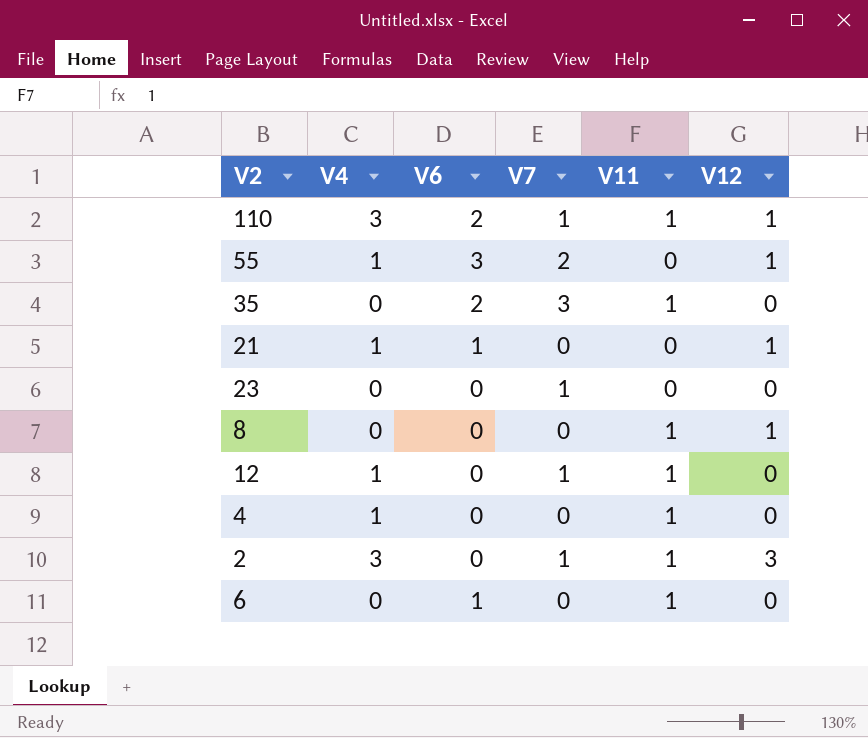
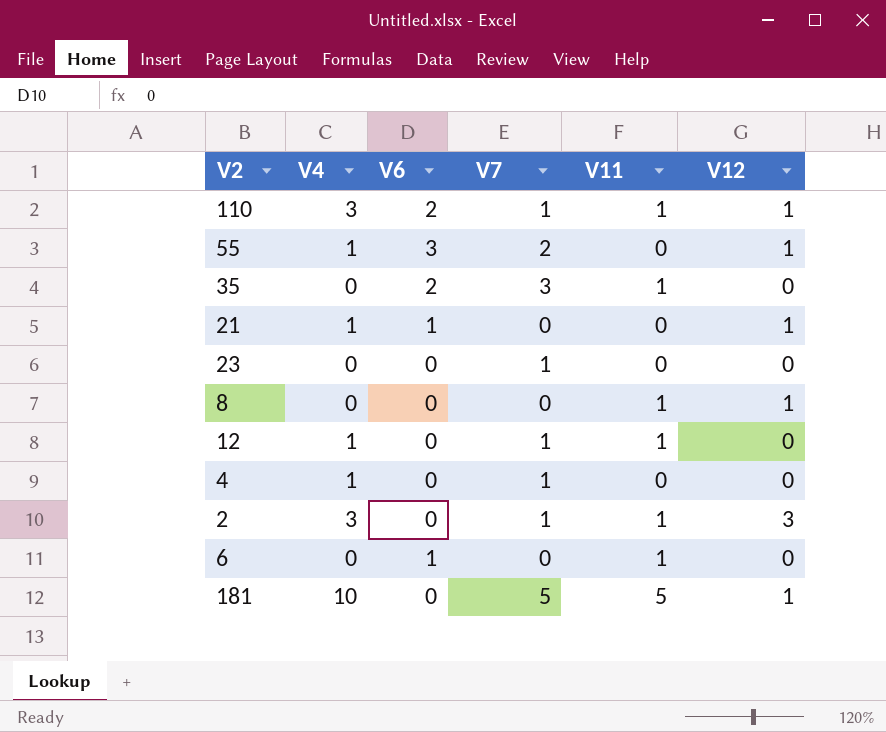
4 | V7: 0 -> 1
4 | V11: 1 -> 0
row 181: none -> 10 | 0 | 5 | 5 | 1

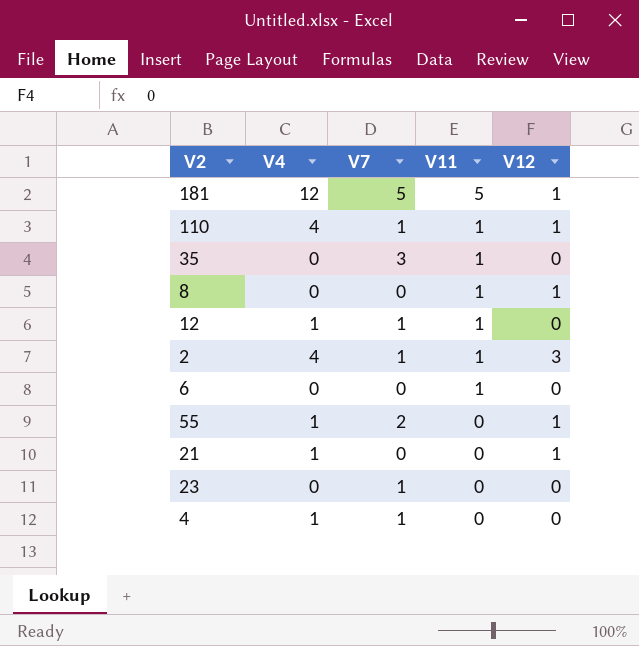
row order: none -> V11 descending
column V6 | position: 3 -> none
181 | V4: 10 -> 12
110 | V4: 3 -> 4
2 | V4: 3 -> 4

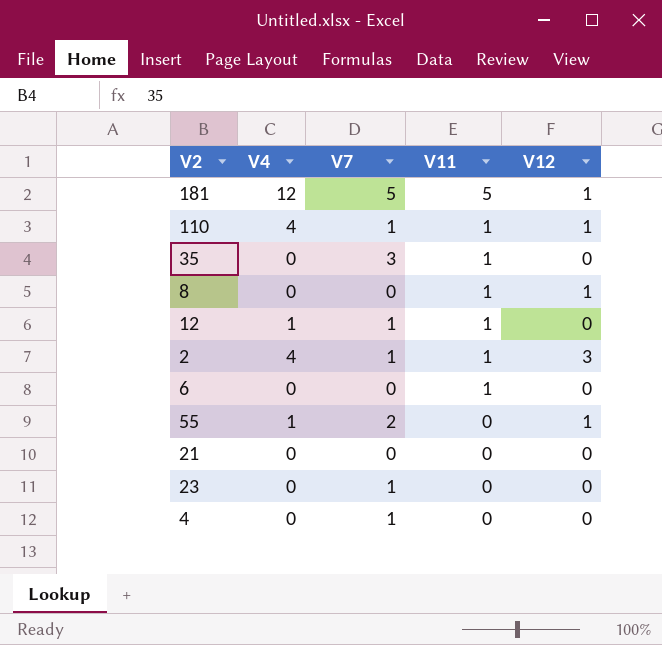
21 | V4: 1 -> 0
21 | V12: 1 -> 0
4 | V4: 1 -> 0

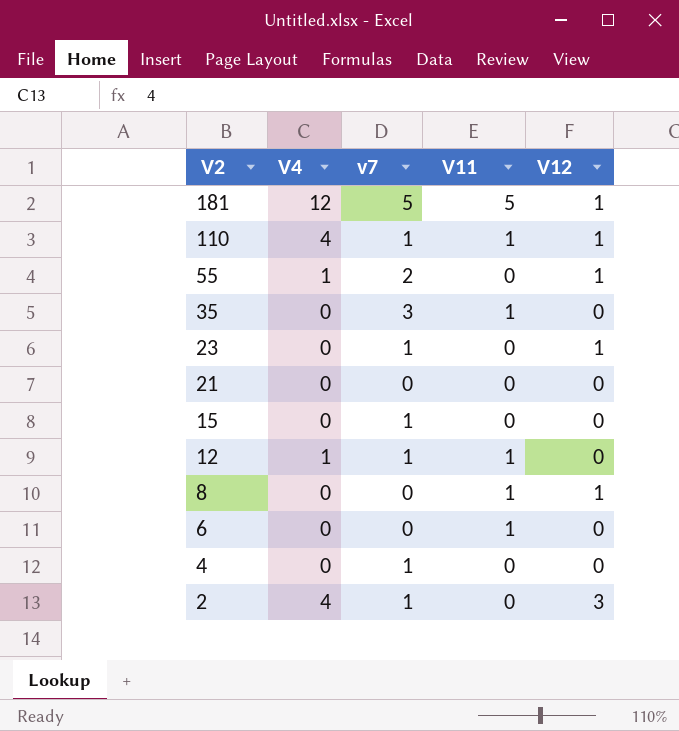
row order: V11 descending -> V2 descending
column name: V7 -> v7
23 | V12: 0 -> 1
row 15: none -> 0 | 1 | 0 | 0
2 | V11: 1 -> 0

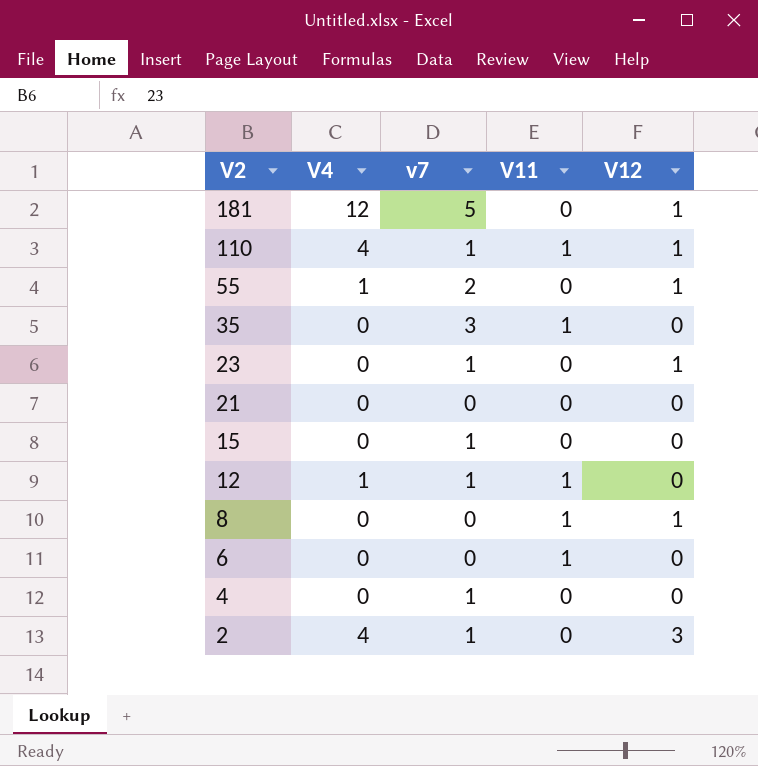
181 | V11: 5 -> 0

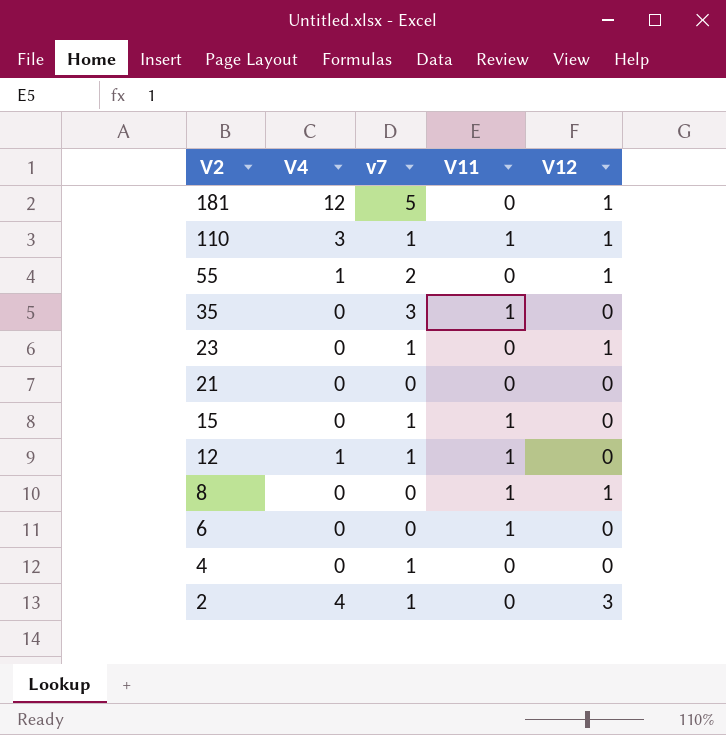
110 | V4: 4 -> 3
15 | V11: 0 -> 1

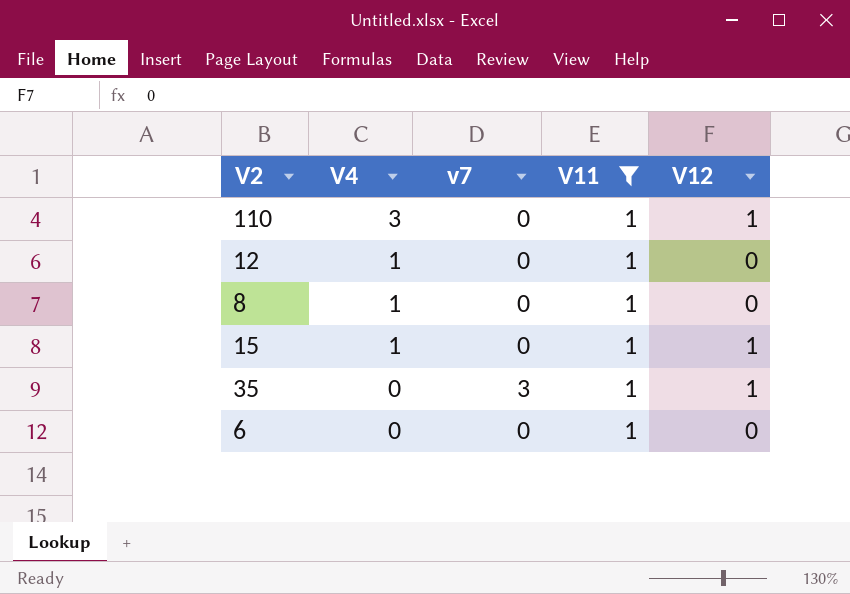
filter: none -> V11 = 1
row order: V2 descending -> V4 descending
110 | v7: 1 -> 0
12 | v7: 1 -> 0
8 | V4: 0 -> 1
8 | V12: 1 -> 0
15 | V4: 0 -> 1
15 | v7: 1 -> 0
15 | V12: 0 -> 1
35 | V12: 0 -> 1

